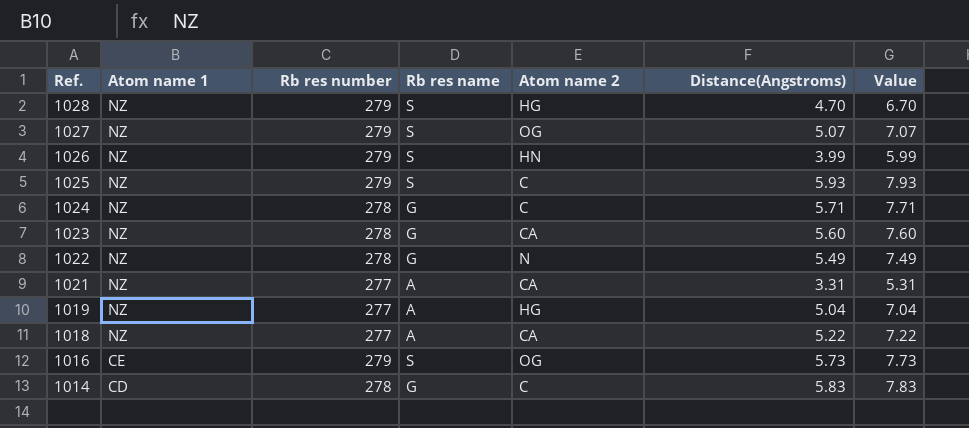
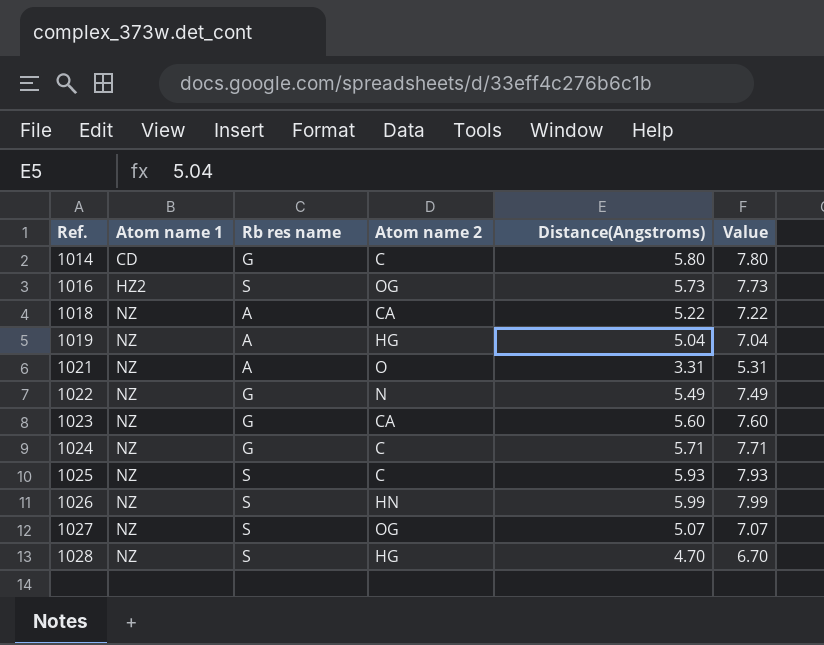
row order: Ref. descending -> Ref. ascending
column Rb res number | position: 3 -> none
1014 | Distance(Angstroms): 5.83 -> 5.80
1014 | Value: 7.83 -> 7.80
1016 | Atom name 1: CE -> HZ2
1021 | Atom name 2: CA -> O
1026 | Distance(Angstroms): 3.99 -> 5.99
1026 | Value: 5.99 -> 7.99

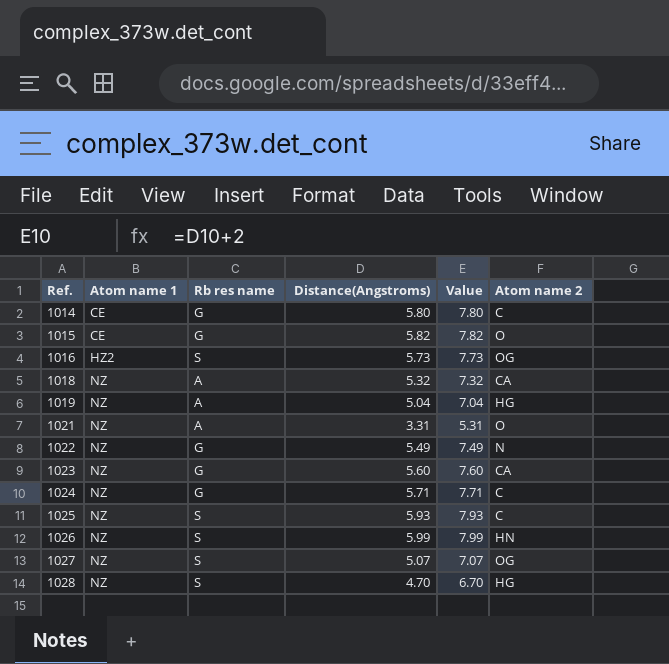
column Atom name 2 | position: 4 -> 6
1014 | Atom name 1: CD -> CE
row 1015: none -> CE | G | 5.82 | 7.82 | O
1018 | Distance(Angstroms): 5.22 -> 5.32
1018 | Value: 7.22 -> 7.32

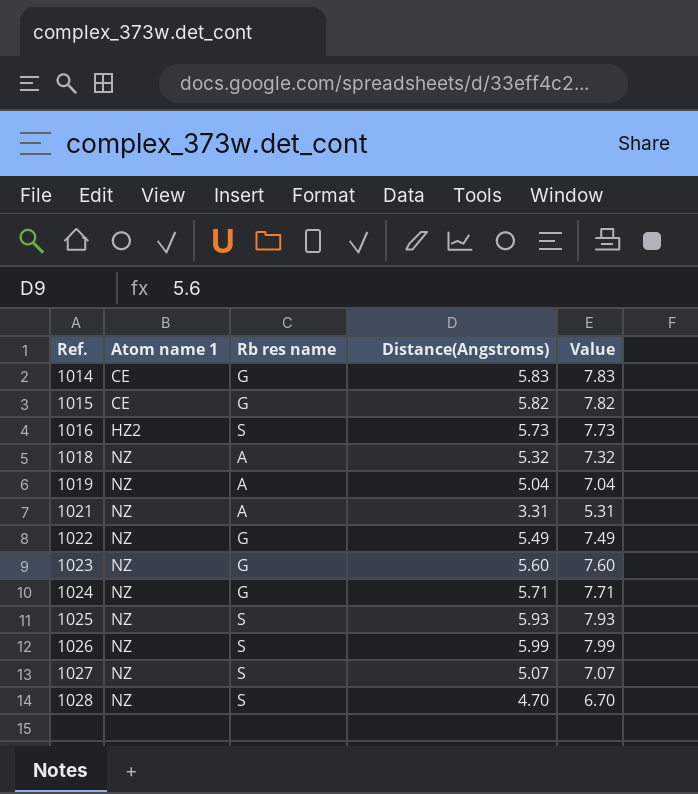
column Atom name 2 | position: 6 -> none
1014 | Distance(Angstroms): 5.80 -> 5.83
1014 | Value: 7.80 -> 7.83

